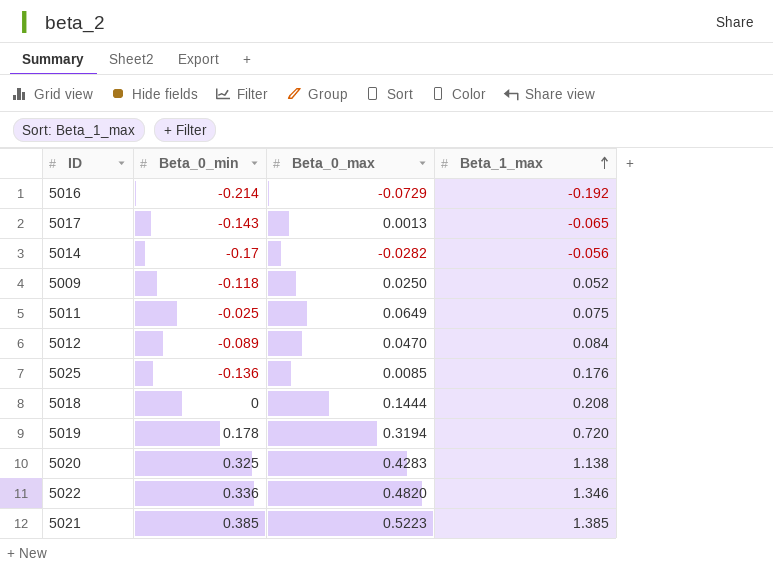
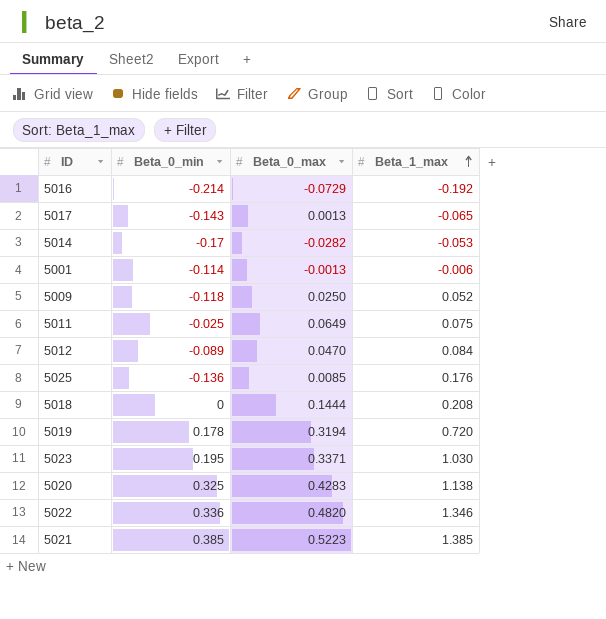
5014 | Beta_1_max: -0.056 -> -0.053
row 5001: none -> -0.114 | -0.0013 | -0.006
row 5023: none -> 0.195 | 0.3371 | 1.030

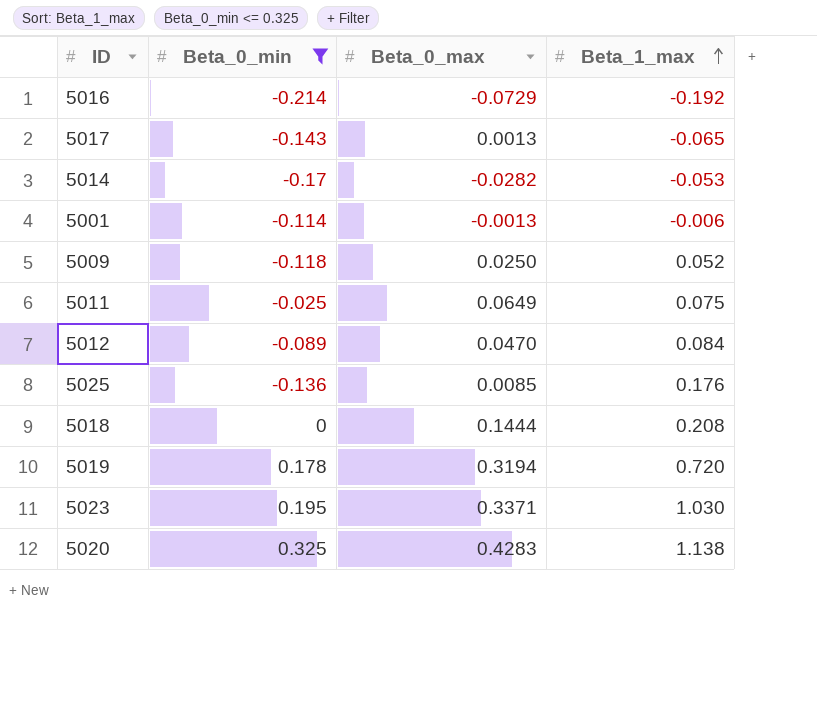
filter: none -> Beta_0_min <= 0.325

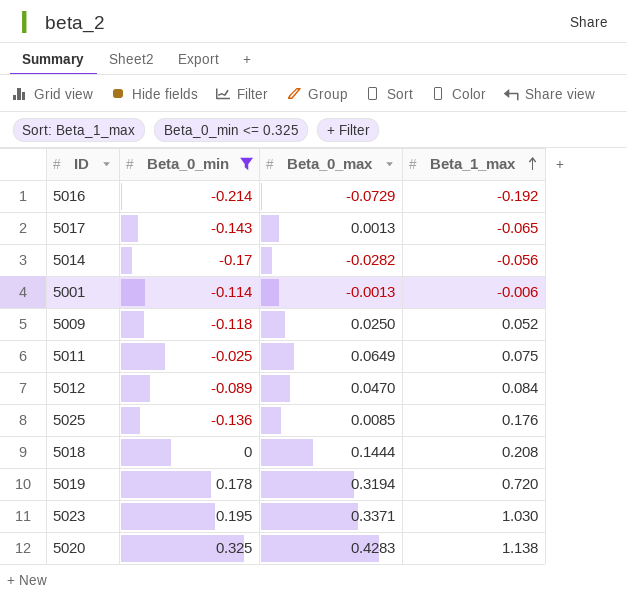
5014 | Beta_1_max: -0.053 -> -0.056

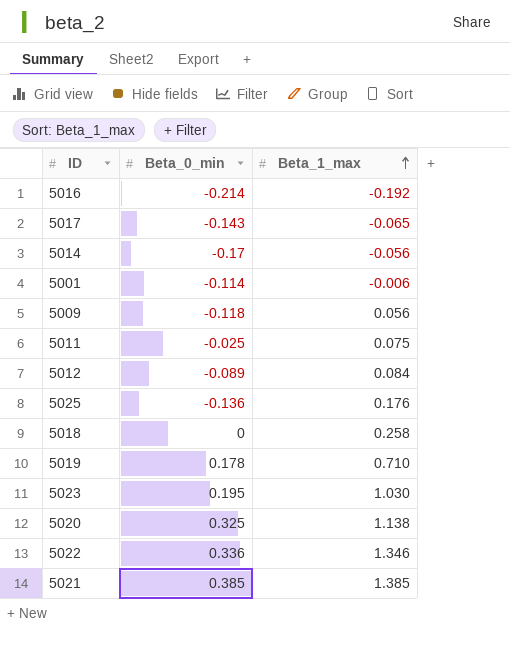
filter: Beta_0_min <= 0.325 -> none
column Beta_0_max | position: 3 -> none
5009 | Beta_1_max: 0.052 -> 0.056
5018 | Beta_1_max: 0.208 -> 0.258
5019 | Beta_1_max: 0.720 -> 0.710

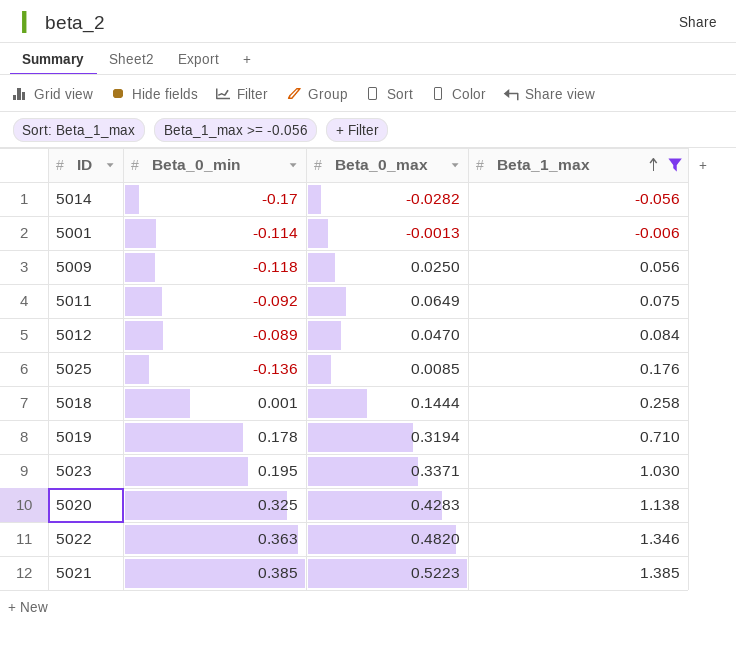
filter: none -> Beta_1_max >= -0.056
column Beta_0_max | position: none -> 3
5011 | Beta_0_min: -0.025 -> -0.092
5018 | Beta_0_min: 0 -> 0.001
5022 | Beta_0_min: 0.336 -> 0.363

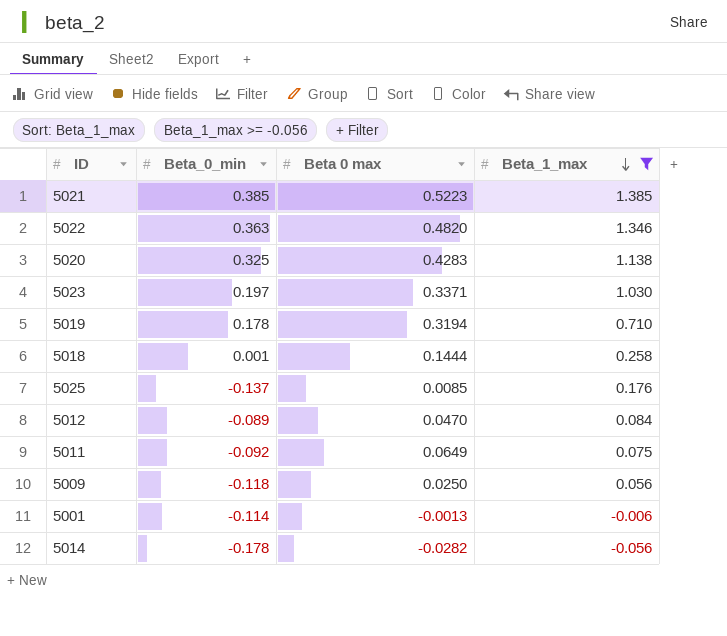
row order: Beta_1_max ascending -> Beta_1_max descending
column name: Beta_0_max -> Beta 0 max
5023 | Beta_0_min: 0.195 -> 0.197
5025 | Beta_0_min: -0.136 -> -0.137
5014 | Beta_0_min: -0.17 -> -0.178

